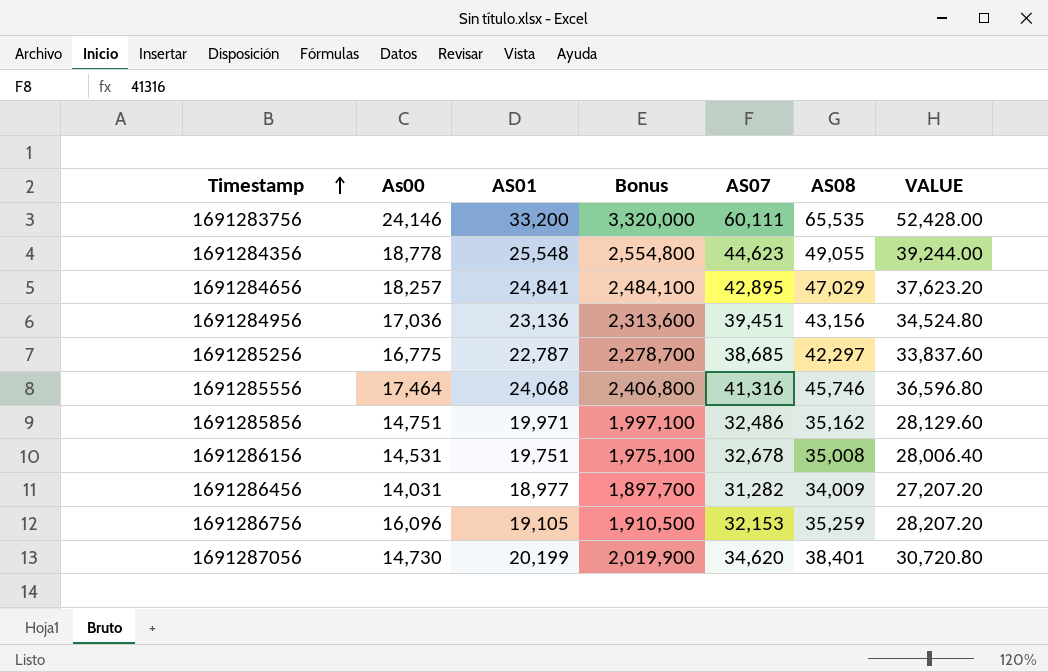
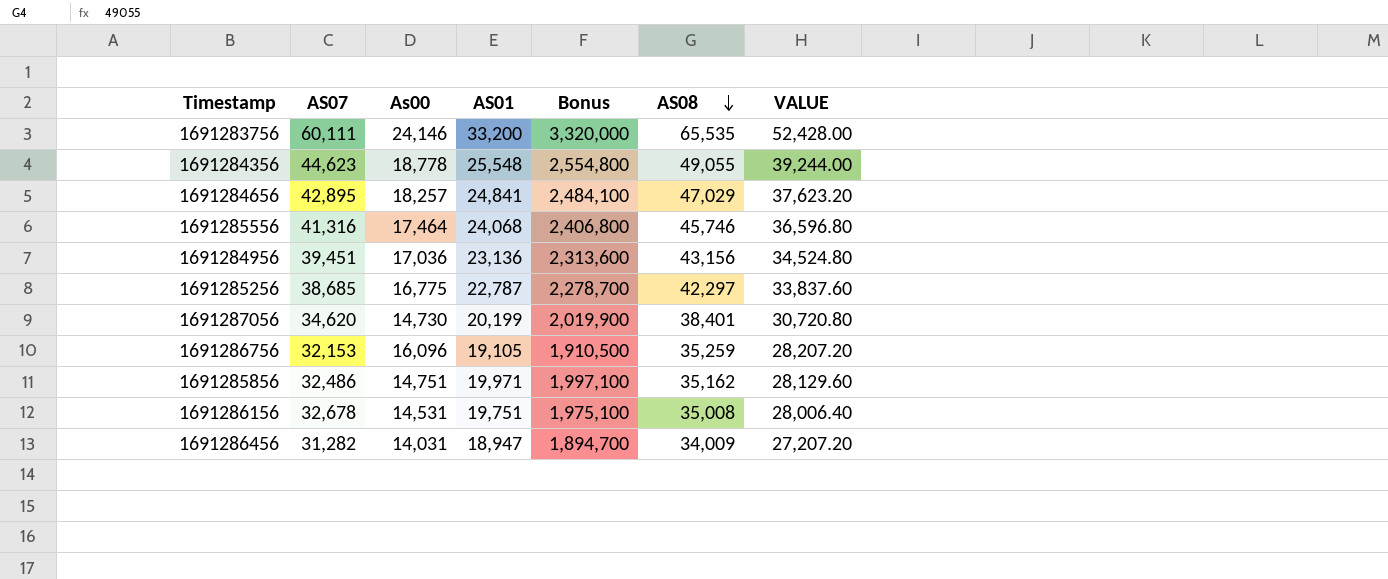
row order: Timestamp ascending -> AS08 descending
column AS07 | position: 5 -> 2
1691286456 | AS01: 18,977 -> 18,947
1691286456 | Bonus: 1,897,700 -> 1,894,700

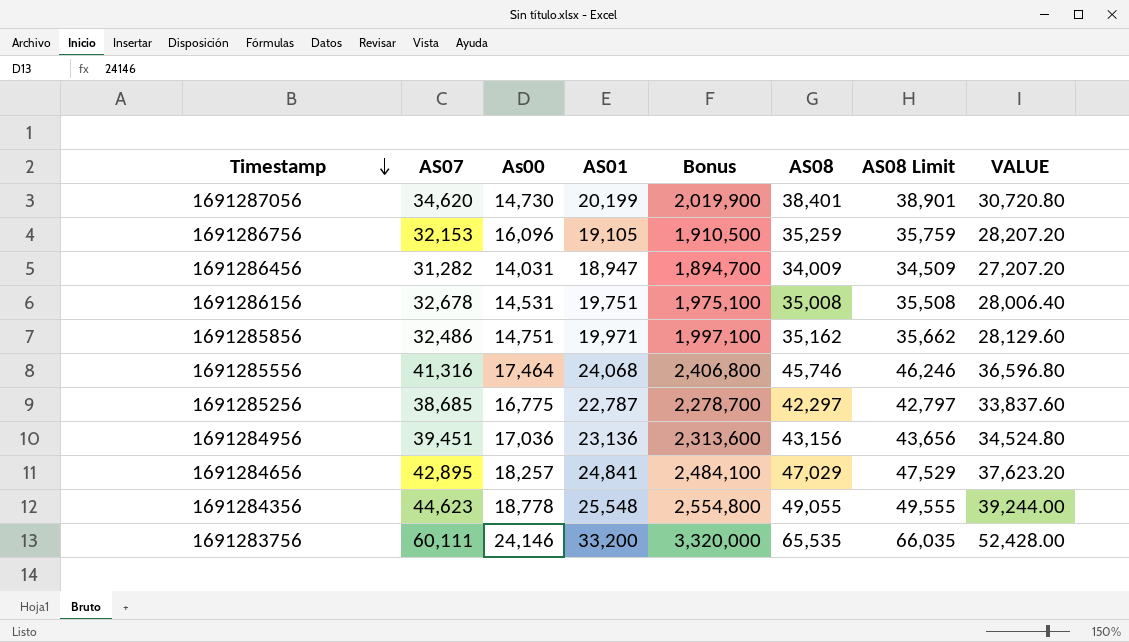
row order: AS08 descending -> Timestamp descending
column AS08 Limit | formula: none -> [AS08] + 500

